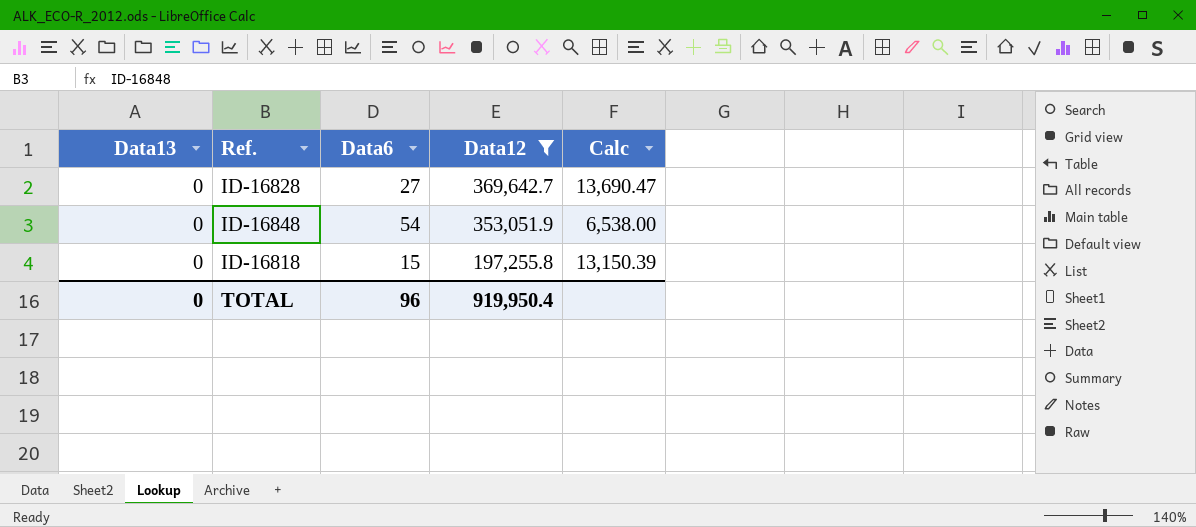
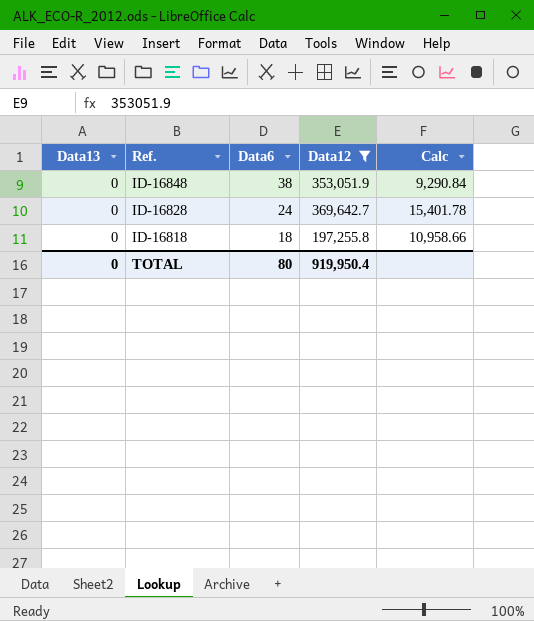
row order: Data12 descending -> Ref. descending
ID-16848 | Data6: 54 -> 38
ID-16848 | Calc: 6,538.00 -> 9,290.84
ID-16828 | Data6: 27 -> 24
ID-16828 | Calc: 13,690.47 -> 15,401.78
ID-16818 | Data6: 15 -> 18
ID-16818 | Calc: 13,150.39 -> 10,958.66
TOTAL | Data6: 96 -> 80

